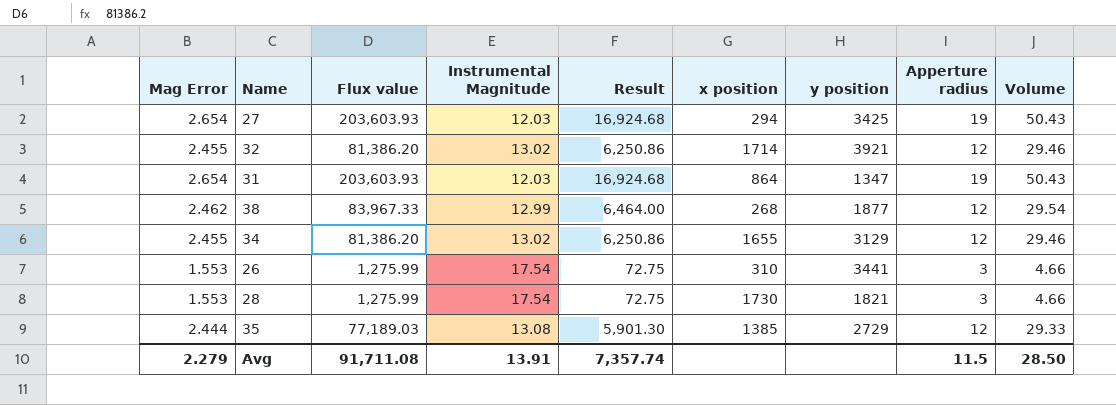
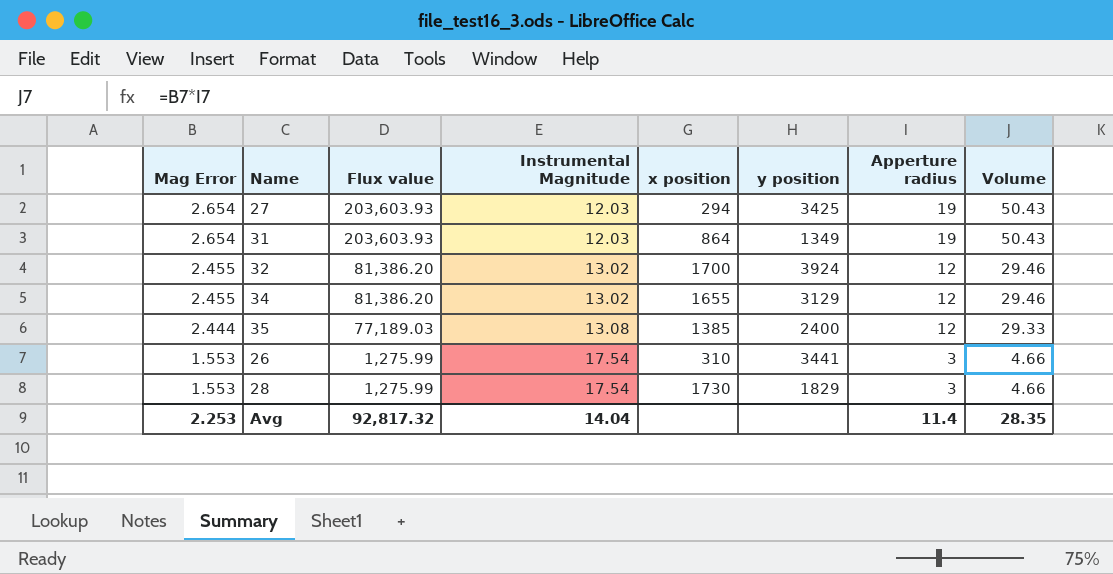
row order: none -> Mag Error descending
column Result | formula: [Flux value] / [Instrumental Magnitude] -> none
row 38: 2.462 | 83,967.33 | 12.99 | 6,464.00 | 268 | 1877 | 12 | 29.54 -> none
31 | y position: 1347 -> 1349
32 | x position: 1714 -> 1700
32 | y position: 3921 -> 3924
35 | y position: 2729 -> 2400
28 | y position: 1821 -> 1829
Avg | Mag Error: 2.279 -> 2.253
Avg | Flux value: 91,711.08 -> 92,817.32
Avg | Instrumental Magnitude: 13.91 -> 14.04
Avg | Apperture radius: 11.5 -> 11.4
Avg | Volume: 28.50 -> 28.35

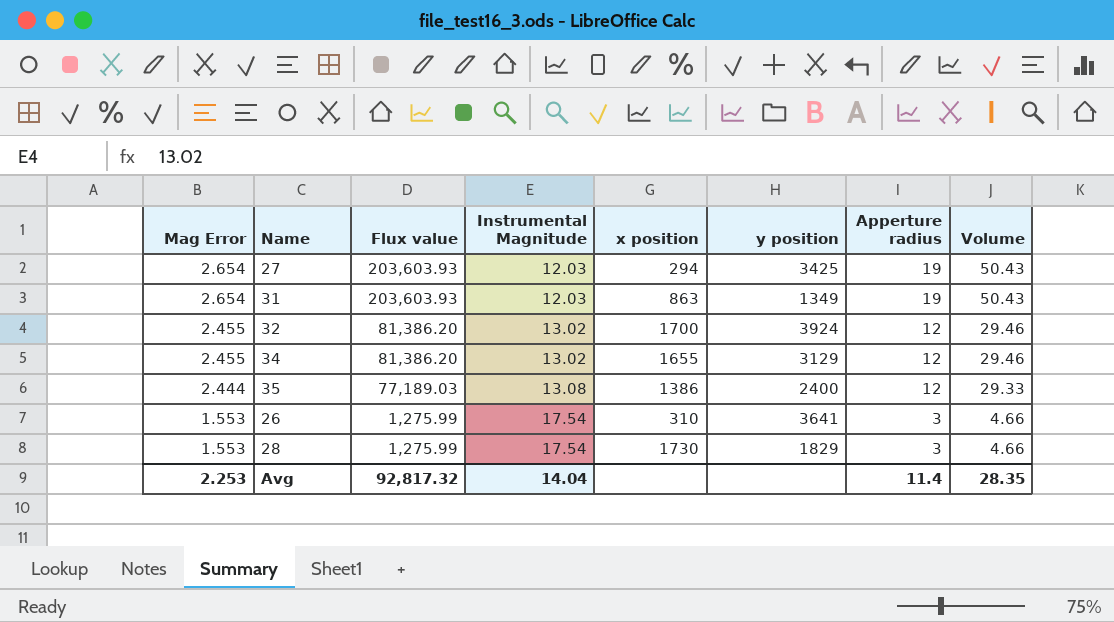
31 | x position: 864 -> 863
35 | x position: 1385 -> 1386
26 | y position: 3441 -> 3641

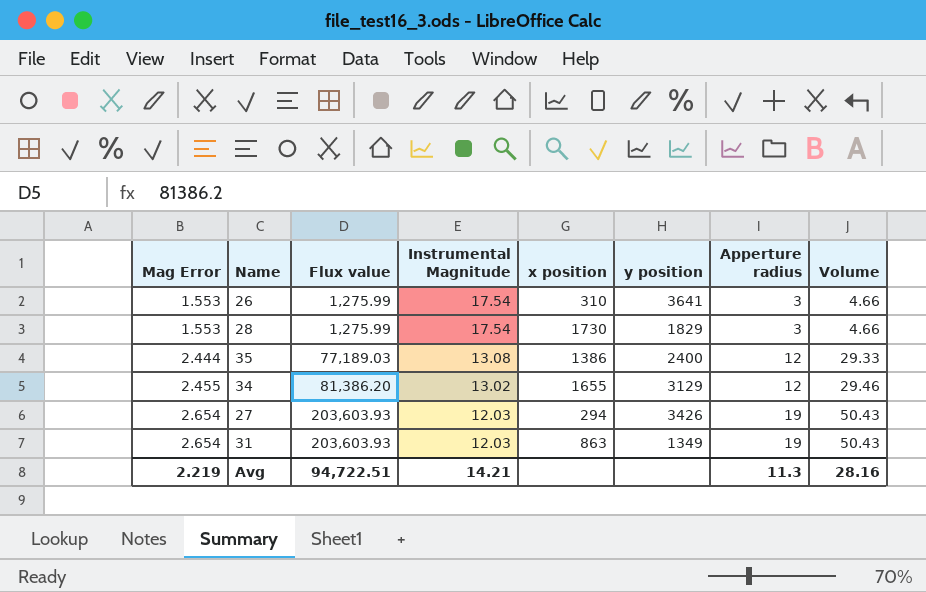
row order: Mag Error descending -> Mag Error ascending
row 32: 2.455 | 81,386.20 | 13.02 | 1700 | 3924 | 12 | 29.46 -> none
27 | y position: 3425 -> 3426
Avg | Mag Error: 2.253 -> 2.219
Avg | Flux value: 92,817.32 -> 94,722.51
Avg | Instrumental Magnitude: 14.04 -> 14.21
Avg | Apperture radius: 11.4 -> 11.3
Avg | Volume: 28.35 -> 28.16

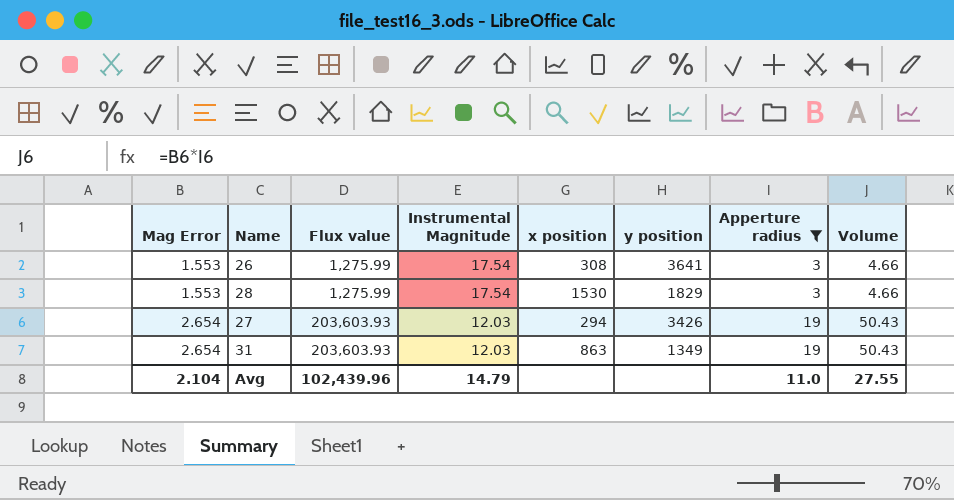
filter: none -> Apperture radius != 12
26 | x position: 310 -> 308
28 | x position: 1730 -> 1530
Avg | Mag Error: 2.219 -> 2.104
Avg | Flux value: 94,722.51 -> 102,439.96
Avg | Instrumental Magnitude: 14.21 -> 14.79
Avg | Apperture radius: 11.3 -> 11.0
Avg | Volume: 28.16 -> 27.55

